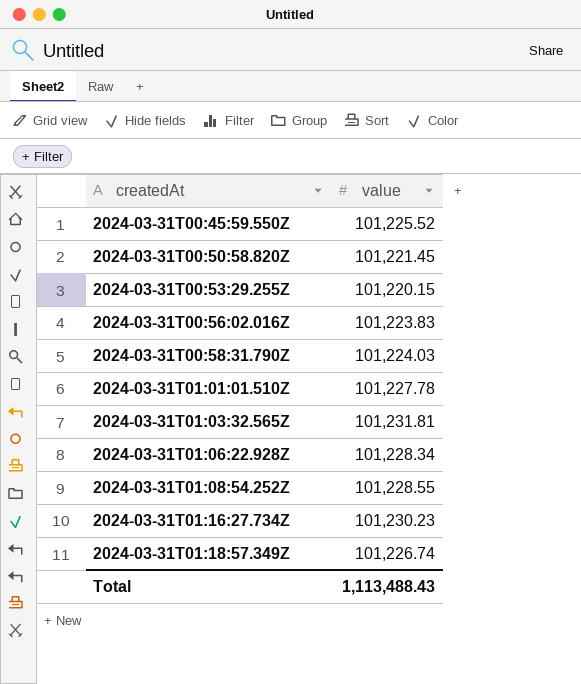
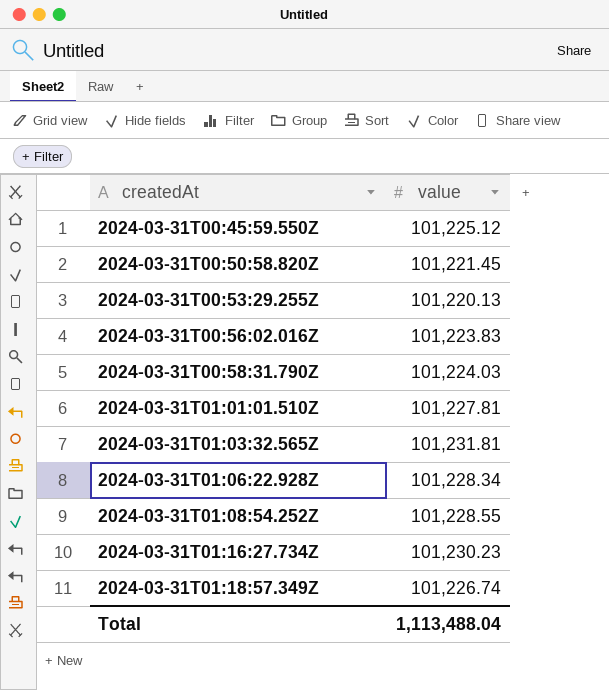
2024-03-31T00:45:59.550Z | value: 101,225.52 -> 101,225.12
2024-03-31T00:53:29.255Z | value: 101,220.15 -> 101,220.13
2024-03-31T01:01:01.510Z | value: 101,227.78 -> 101,227.81
Total | value: 1,113,488.43 -> 1,113,488.04

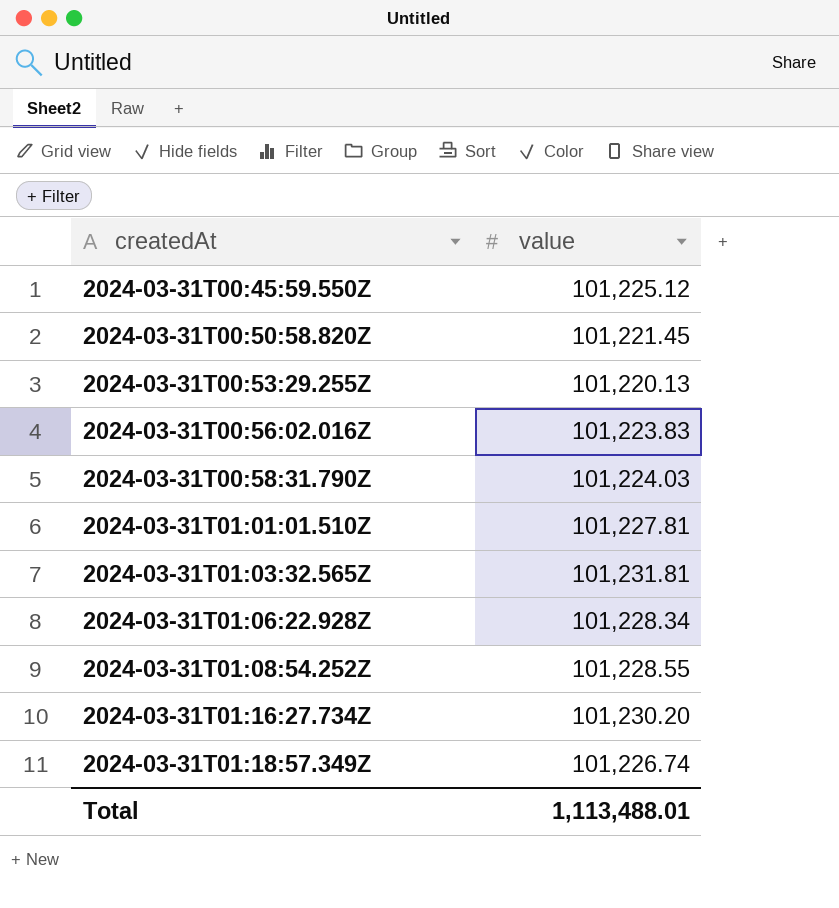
2024-03-31T01:16:27.734Z | value: 101,230.23 -> 101,230.20
Total | value: 1,113,488.04 -> 1,113,488.01

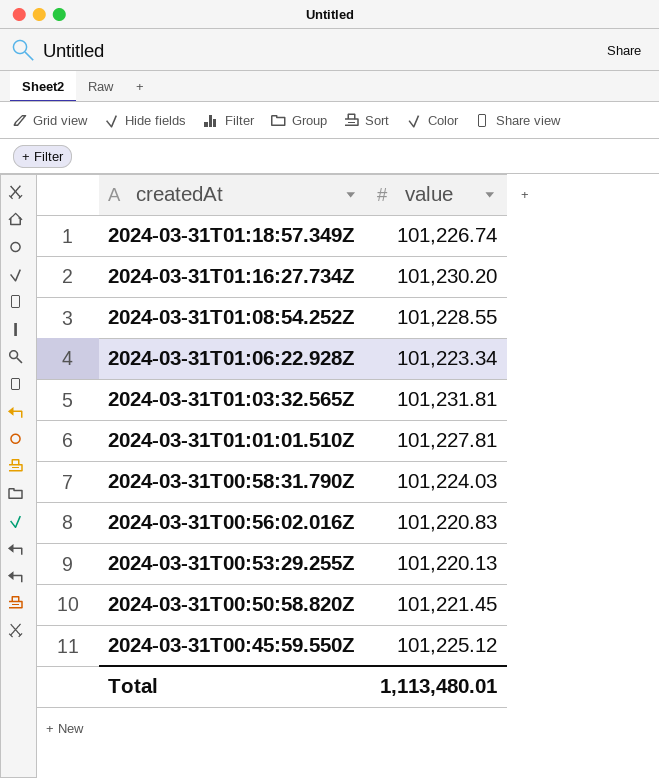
row order: createdAt ascending -> createdAt descending
2024-03-31T01:06:22.928Z | value: 101,228.34 -> 101,223.34
2024-03-31T00:56:02.016Z | value: 101,223.83 -> 101,220.83
Total | value: 1,113,488.01 -> 1,113,480.01

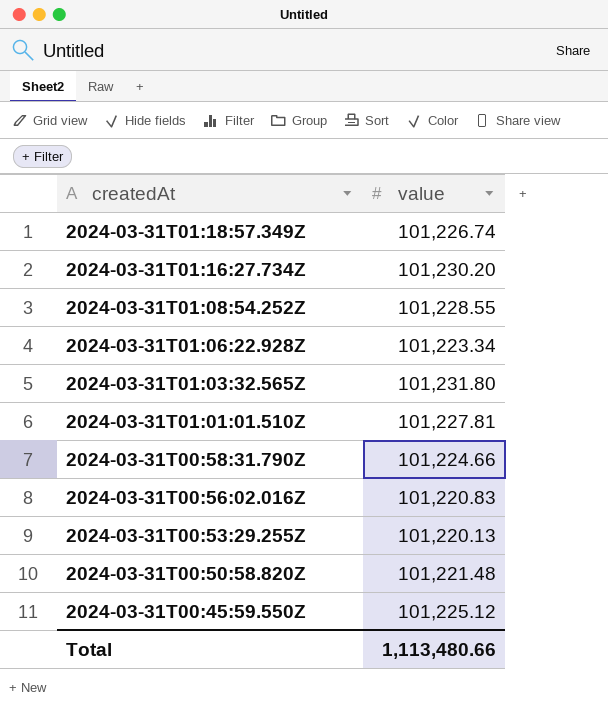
2024-03-31T01:03:32.565Z | value: 101,231.81 -> 101,231.80
2024-03-31T00:58:31.790Z | value: 101,224.03 -> 101,224.66
2024-03-31T00:50:58.820Z | value: 101,221.45 -> 101,221.48
Total | value: 1,113,480.01 -> 1,113,480.66

